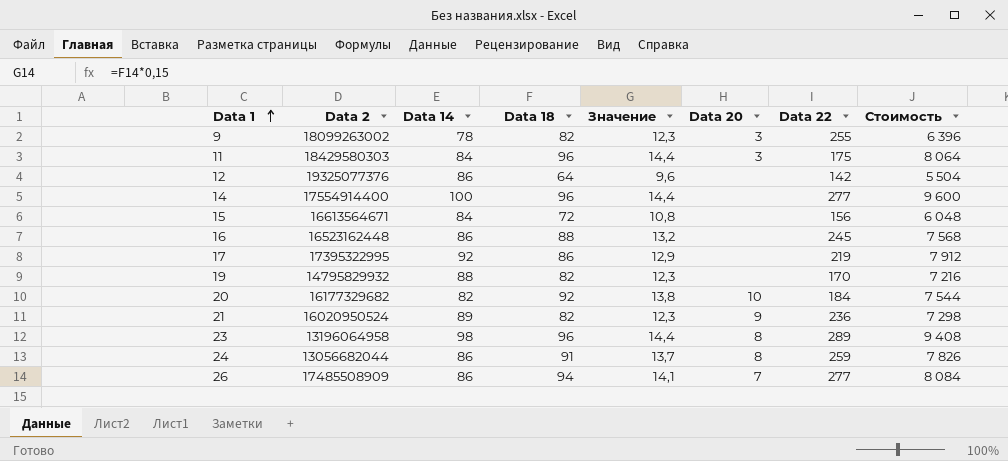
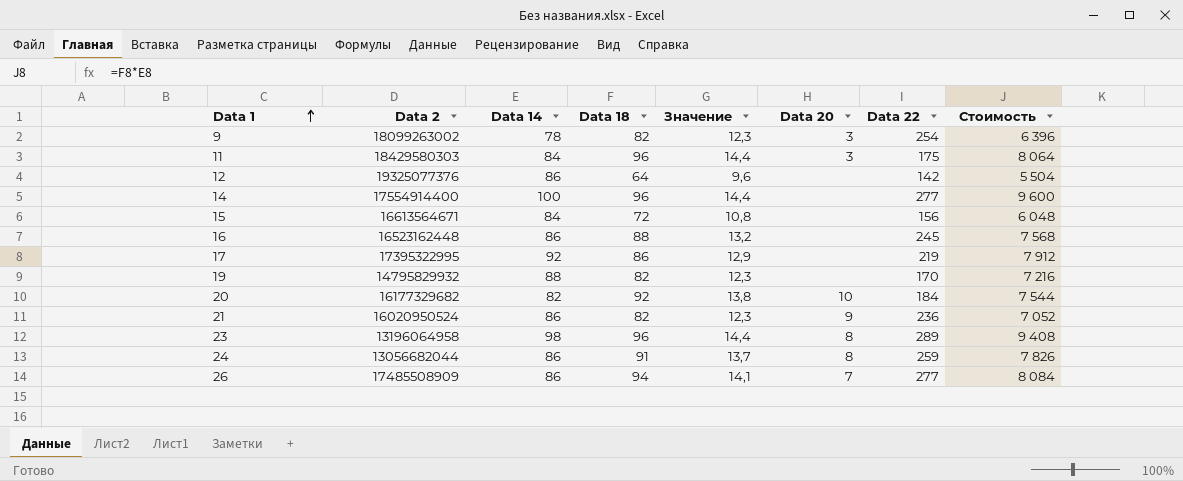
9 | Data 22: 255 -> 254
21 | Data 14: 89 -> 86
21 | Стоимость: 7 298 -> 7 052

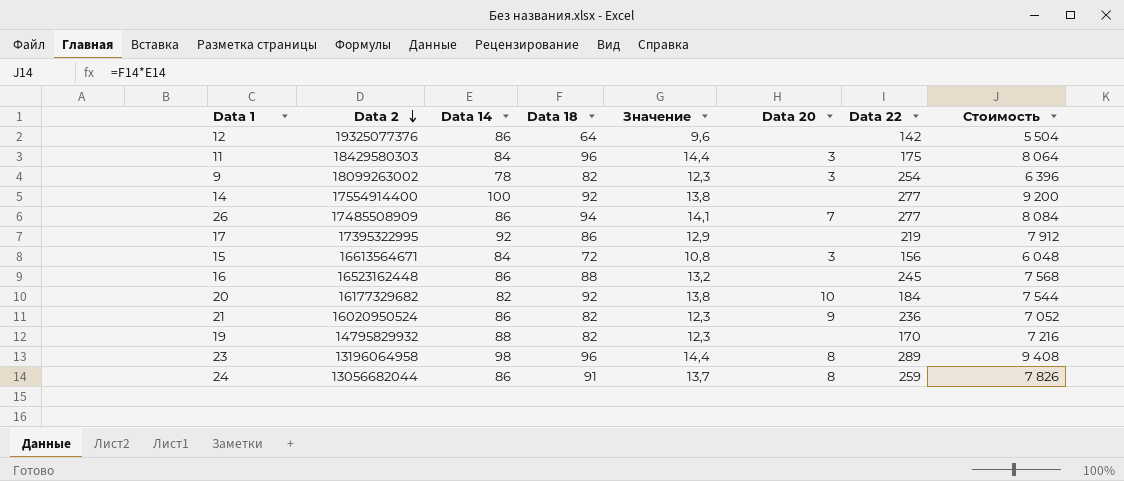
row order: Data 1 ascending -> Data 2 descending
14 | Data 18: 96 -> 92
14 | Значение: 14,4 -> 13,8
14 | Стоимость: 9 600 -> 9 200
15 | Data 20: none -> 3

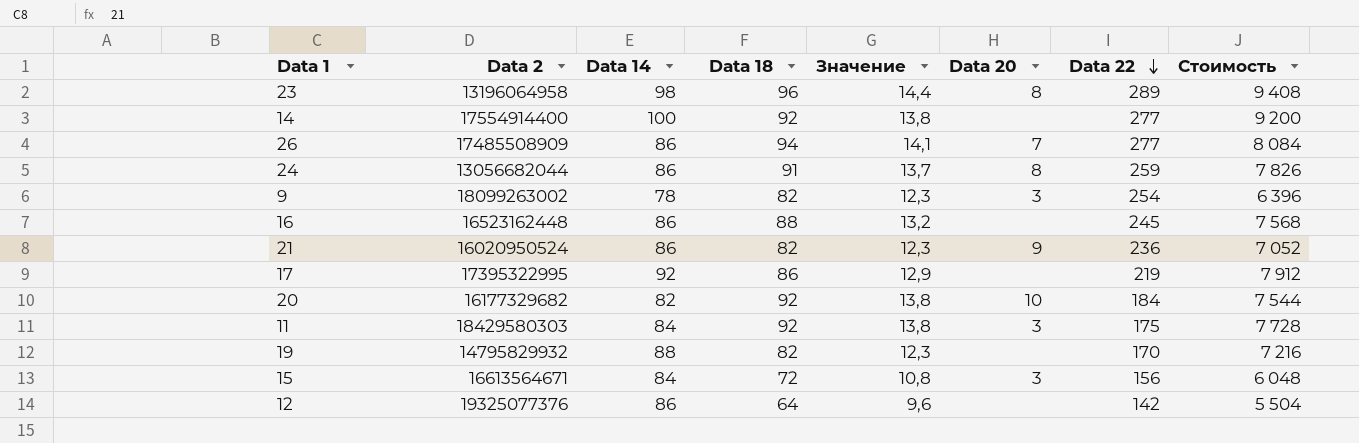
row order: Data 2 descending -> Data 22 descending
11 | Data 18: 96 -> 92
11 | Значение: 14,4 -> 13,8
11 | Стоимость: 8 064 -> 7 728

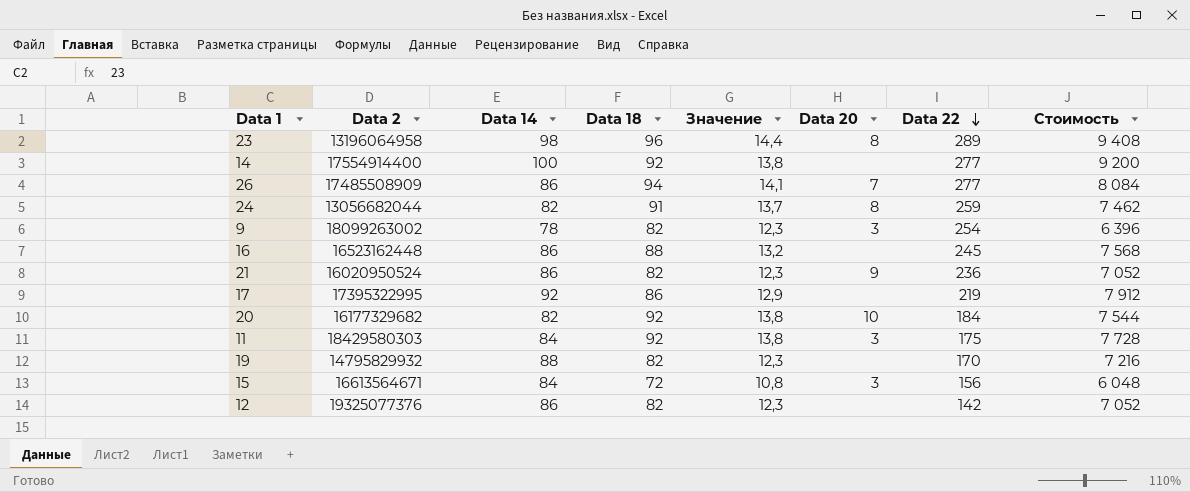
24 | Data 14: 86 -> 82
24 | Стоимость: 7 826 -> 7 462
12 | Data 18: 64 -> 82
12 | Значение: 9,6 -> 12,3
12 | Стоимость: 5 504 -> 7 052

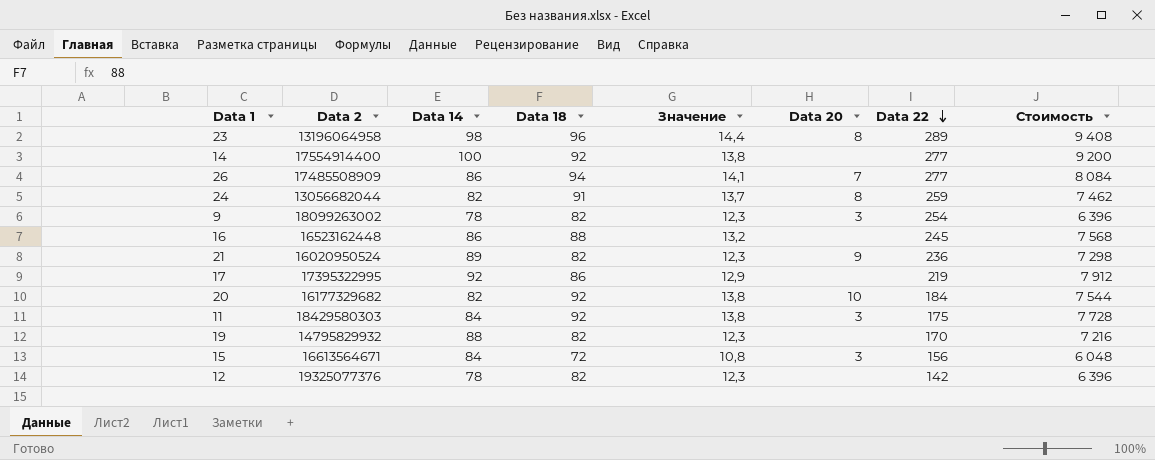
21 | Data 14: 86 -> 89
21 | Стоимость: 7 052 -> 7 298
12 | Data 14: 86 -> 78
12 | Стоимость: 7 052 -> 6 396

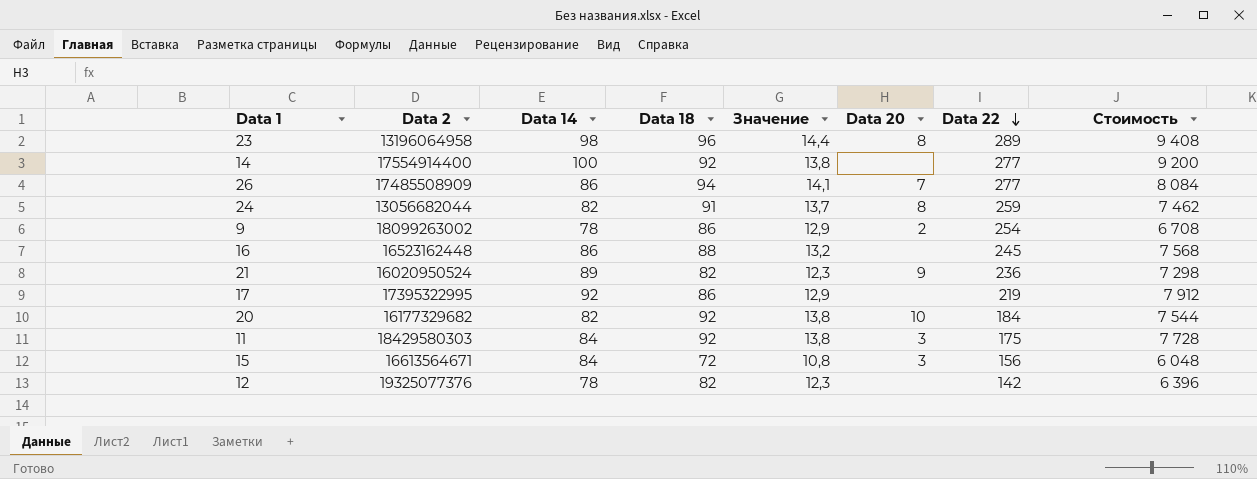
row 19: 14795829932 | 88 | 82 | 12,3 | none | 170 | 7 216 -> none
9 | Data 18: 82 -> 86
9 | Значение: 12,3 -> 12,9
9 | Data 20: 3 -> 2
9 | Стоимость: 6 396 -> 6 708

